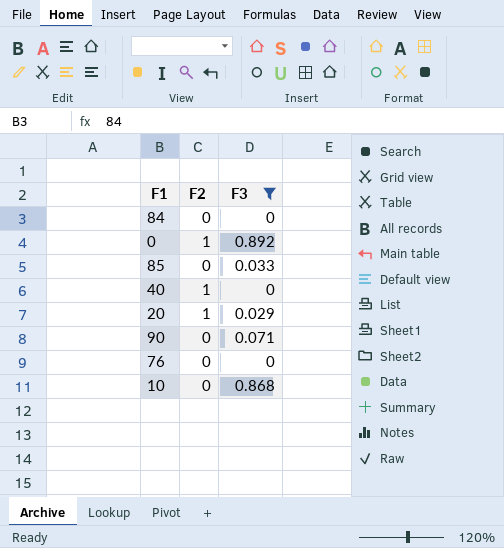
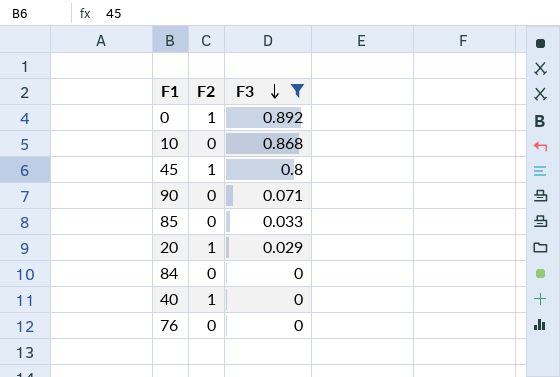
row order: none -> F3 descending
row 45: none -> 1 | 0.8

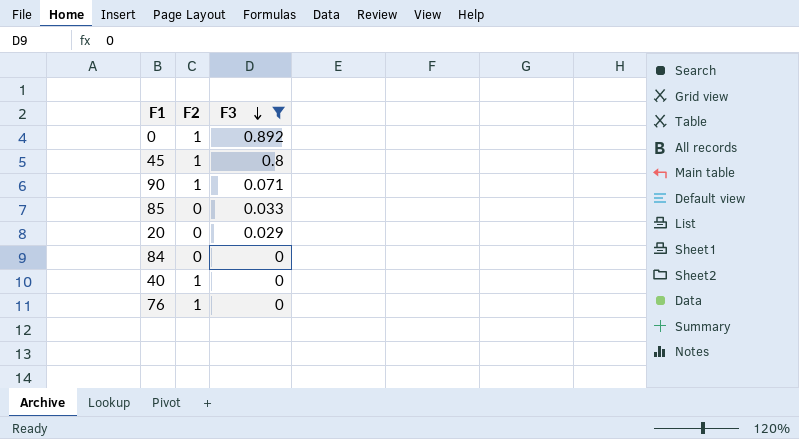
row 10: 0 | 0.868 -> none
90 | F2: 0 -> 1
20 | F2: 1 -> 0
76 | F2: 0 -> 1

